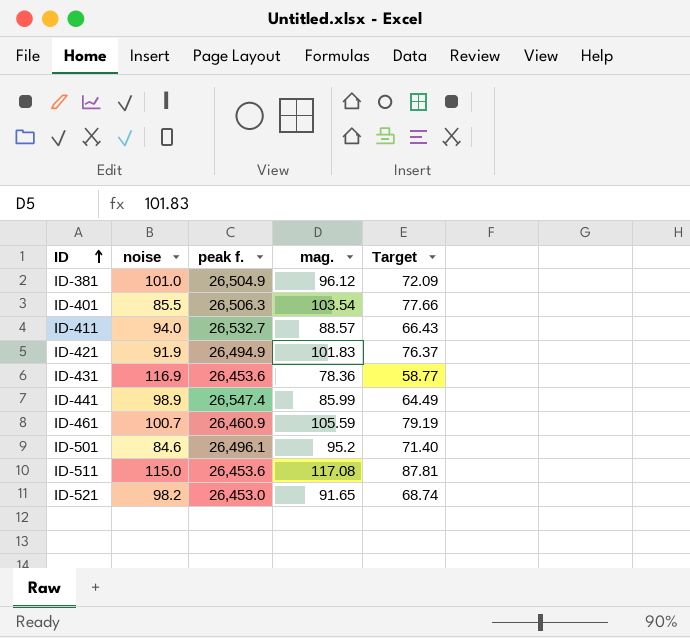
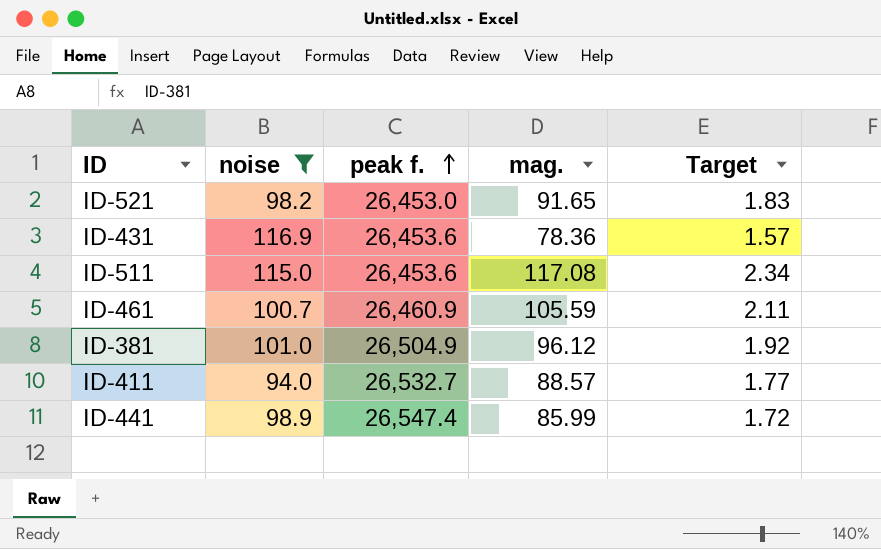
filter: none -> noise >= 94.0
row order: ID ascending -> peak f. ascending
column Target | formula: [mag.] * 0.75 -> [mag.] * 0.02

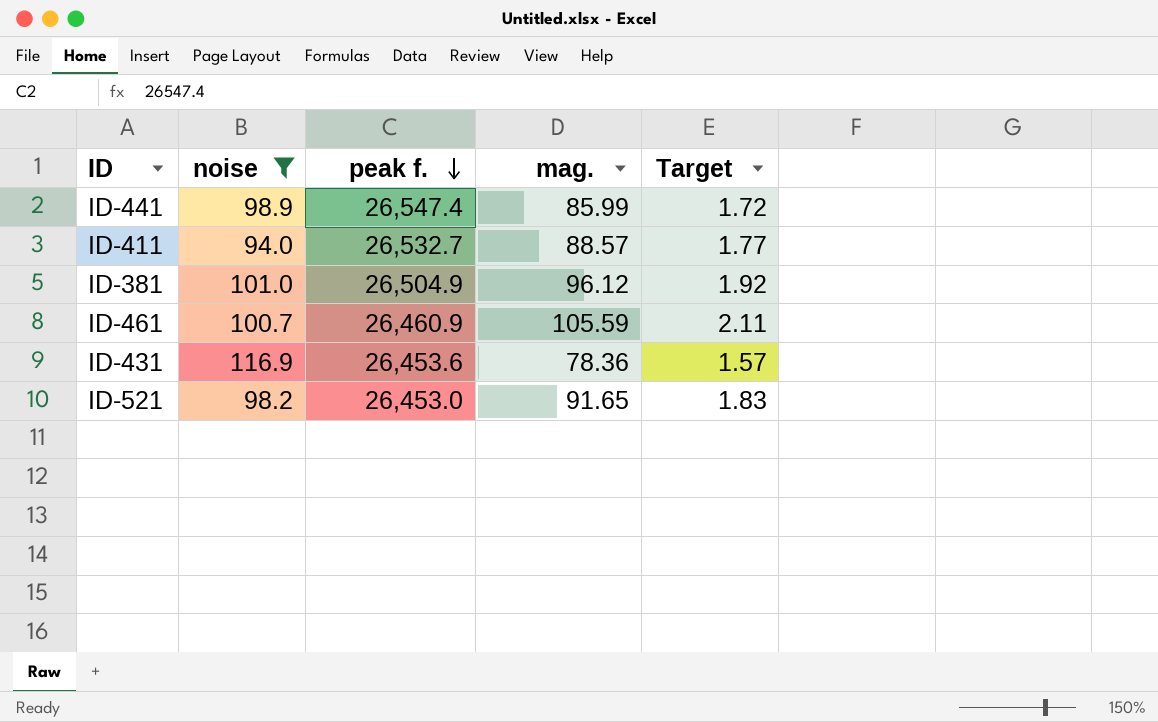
row order: peak f. ascending -> peak f. descending
row ID-511: 115.0 | 26,453.6 | 117.08 | 2.34 -> none

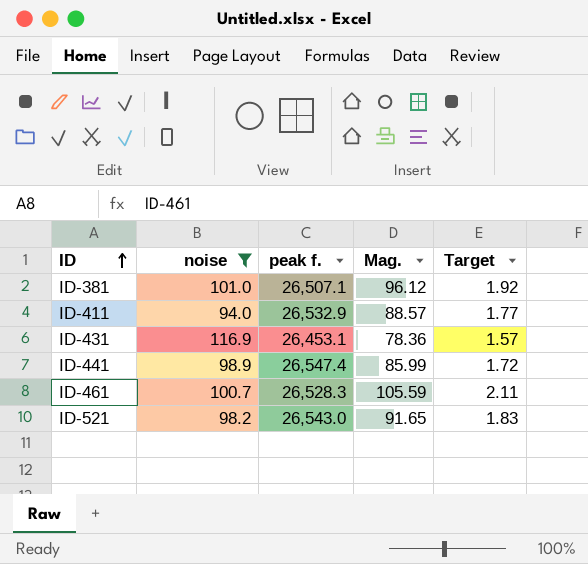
row order: peak f. descending -> ID ascending
column name: mag. -> Mag.
ID-381 | peak f.: 26,504.9 -> 26,507.1
ID-411 | peak f.: 26,532.7 -> 26,532.9
ID-431 | peak f.: 26,453.6 -> 26,453.1
ID-461 | peak f.: 26,460.9 -> 26,528.3
ID-521 | peak f.: 26,453.0 -> 26,543.0

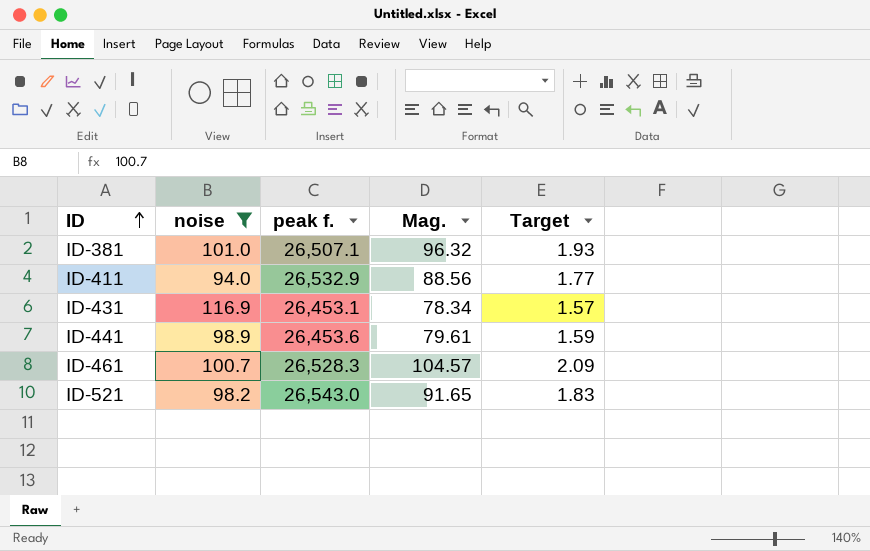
ID-381 | Mag.: 96.12 -> 96.32
ID-381 | Target: 1.92 -> 1.93
ID-411 | Mag.: 88.57 -> 88.56
ID-431 | Mag.: 78.36 -> 78.34
ID-441 | peak f.: 26,547.4 -> 26,453.6
ID-441 | Mag.: 85.99 -> 79.61
ID-441 | Target: 1.72 -> 1.59
ID-461 | Mag.: 105.59 -> 104.57
ID-461 | Target: 2.11 -> 2.09

